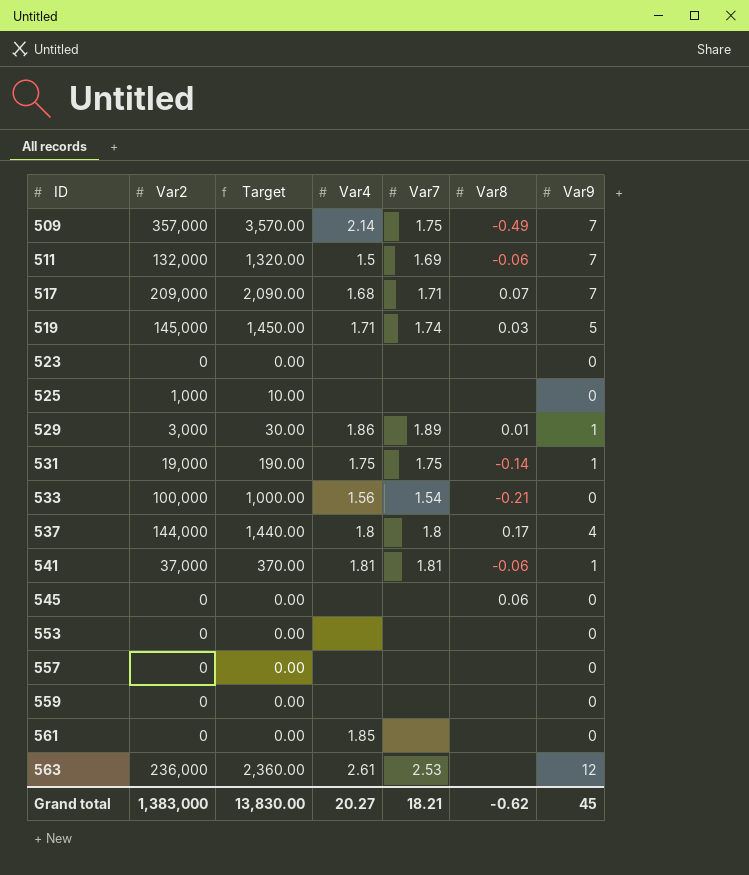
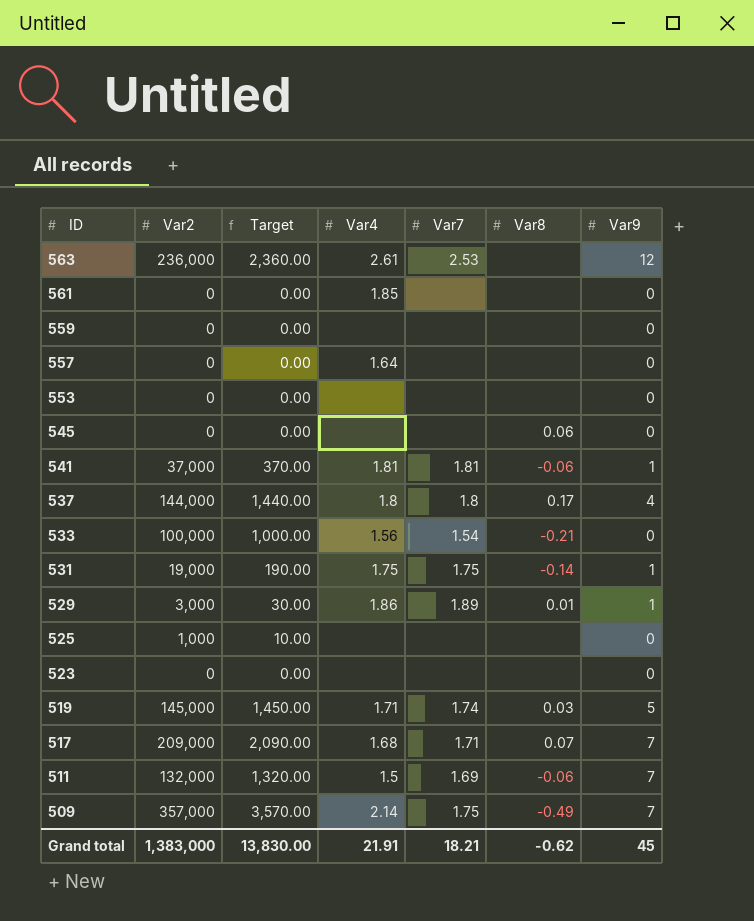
row order: ID ascending -> ID descending
557 | Var4: none -> 1.64
Grand total | Var4: 20.27 -> 21.91

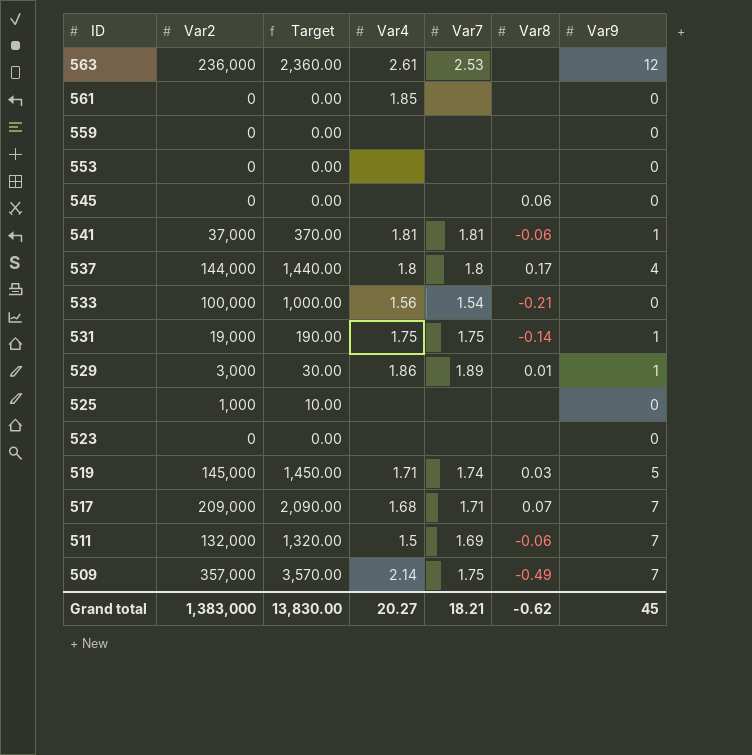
row 557: 0 | 0.00 | 1.64 | none | none | 0 -> none
Grand total | Var4: 21.91 -> 20.27

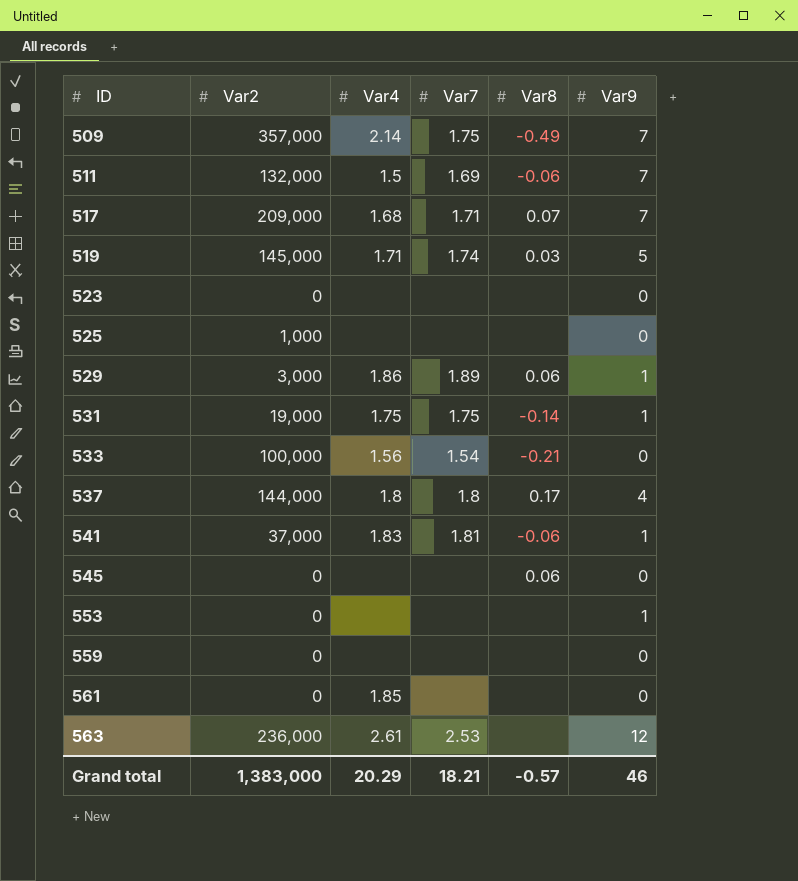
row order: ID descending -> ID ascending
column Target | formula: [Var2] * 0.01 -> none
529 | Var8: 0.01 -> 0.06
541 | Var4: 1.81 -> 1.83
553 | Var9: 0 -> 1
Grand total | Var4: 20.27 -> 20.29
Grand total | Var8: -0.62 -> -0.57
Grand total | Var9: 45 -> 46

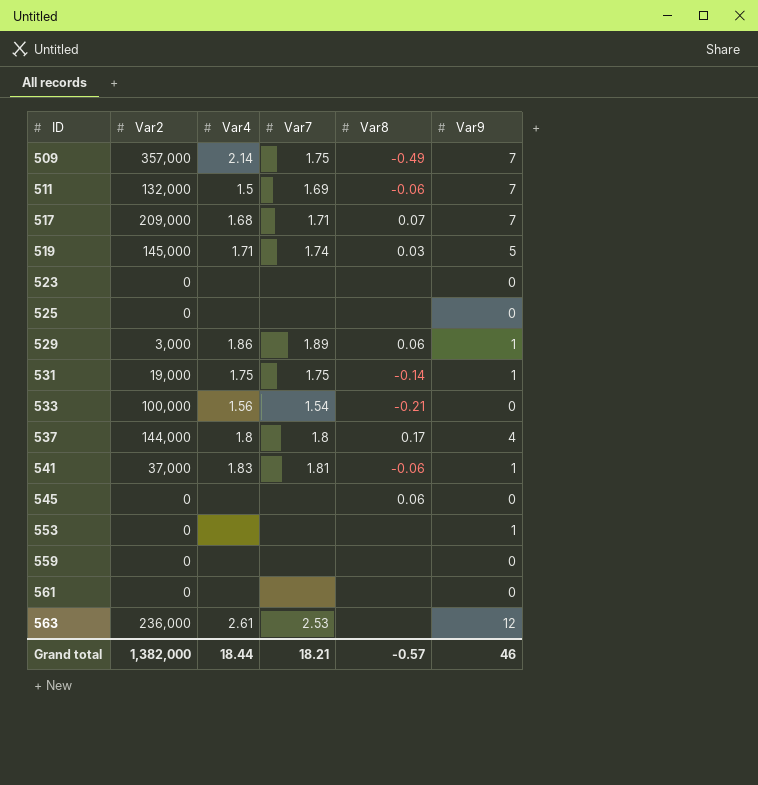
525 | Var2: 1,000 -> 0
561 | Var4: 1.85 -> none
Grand total | Var2: 1,383,000 -> 1,382,000
Grand total | Var4: 20.29 -> 18.44

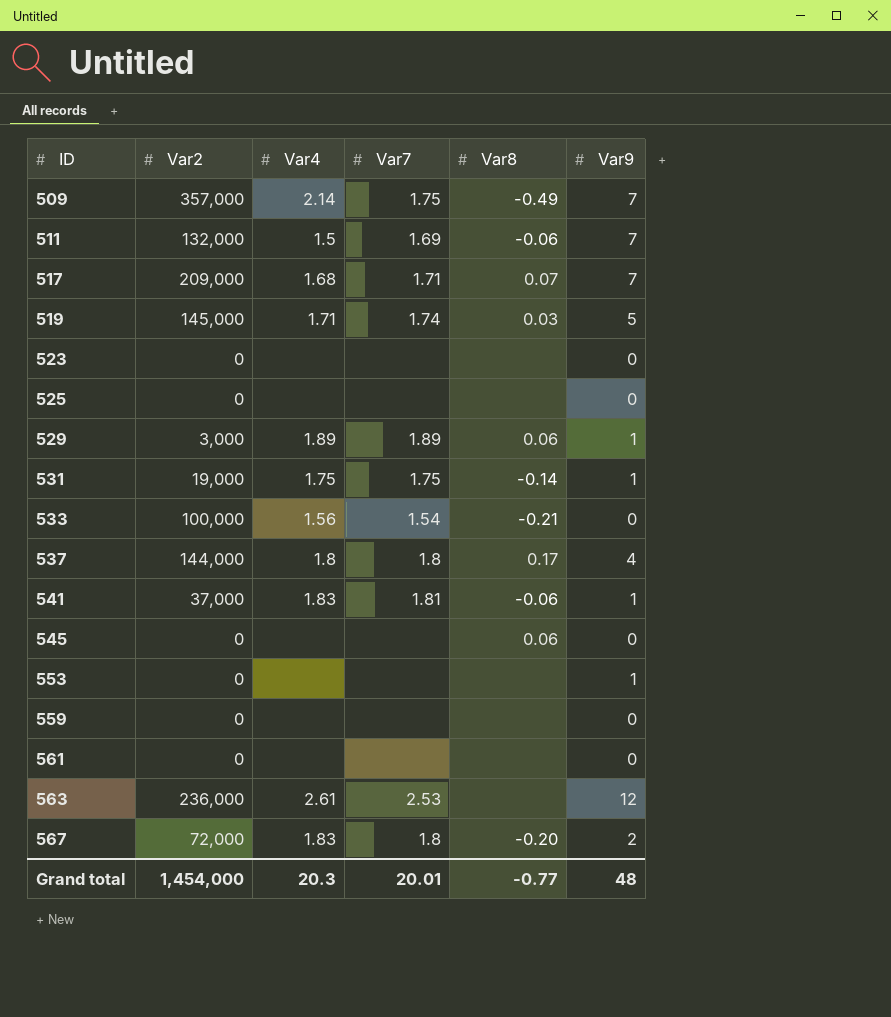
529 | Var4: 1.86 -> 1.89
row 567: none -> 72,000 | 1.83 | 1.8 | -0.20 | 2
Grand total | Var2: 1,382,000 -> 1,454,000
Grand total | Var4: 18.44 -> 20.3
Grand total | Var7: 18.21 -> 20.01
Grand total | Var8: -0.57 -> -0.77
Grand total | Var9: 46 -> 48

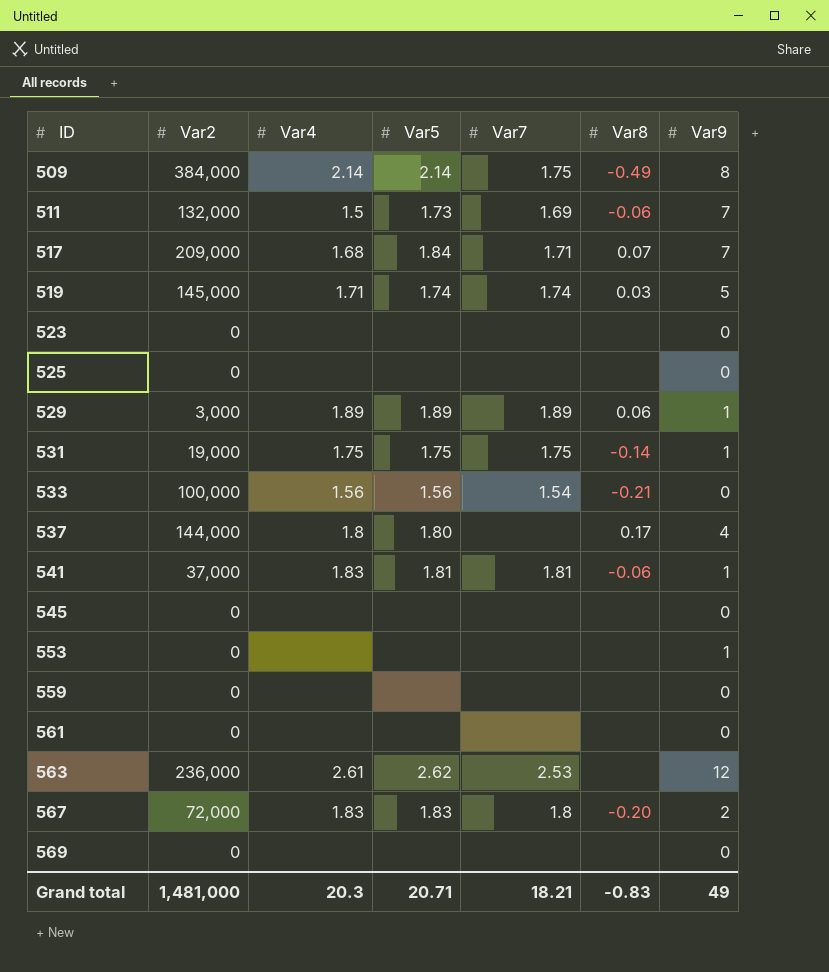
column Var5 | position: none -> 4
509 | Var2: 357,000 -> 384,000
509 | Var9: 7 -> 8
537 | Var7: 1.8 -> none
545 | Var8: 0.06 -> none
row 569: none -> 0 | none | none | none | none | 0
Grand total | Var2: 1,454,000 -> 1,481,000
Grand total | Var7: 20.01 -> 18.21
Grand total | Var8: -0.77 -> -0.83
Grand total | Var9: 48 -> 49

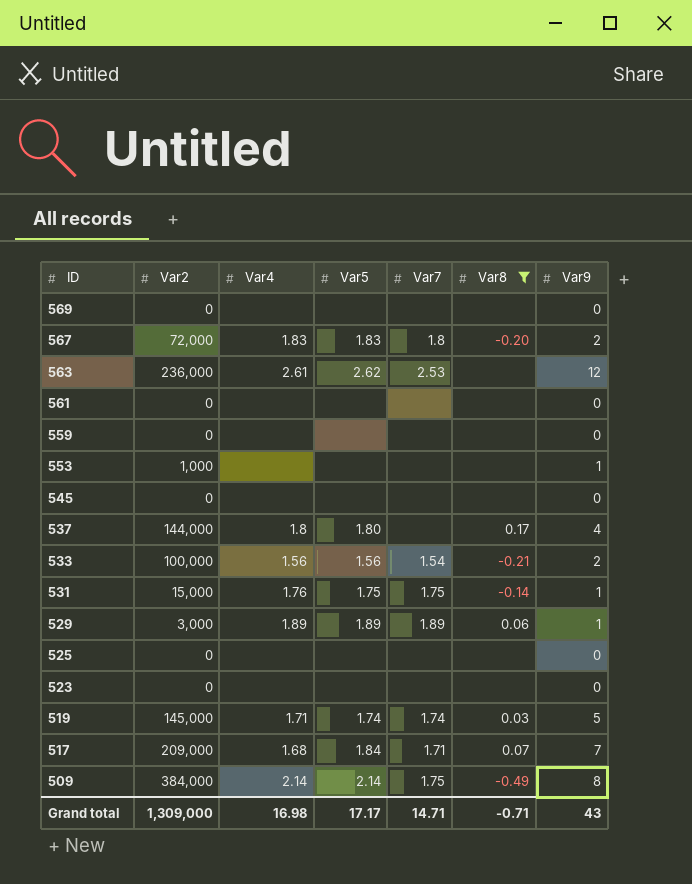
filter: none -> Var8 != -0.06
row order: ID ascending -> ID descending
553 | Var2: 0 -> 1,000
533 | Var9: 0 -> 2
531 | Var2: 19,000 -> 15,000
531 | Var4: 1.75 -> 1.76
Grand total | Var2: 1,481,000 -> 1,309,000
Grand total | Var4: 20.3 -> 16.98
Grand total | Var5: 20.71 -> 17.17
Grand total | Var7: 18.21 -> 14.71
Grand total | Var8: -0.83 -> -0.71
Grand total | Var9: 49 -> 43

